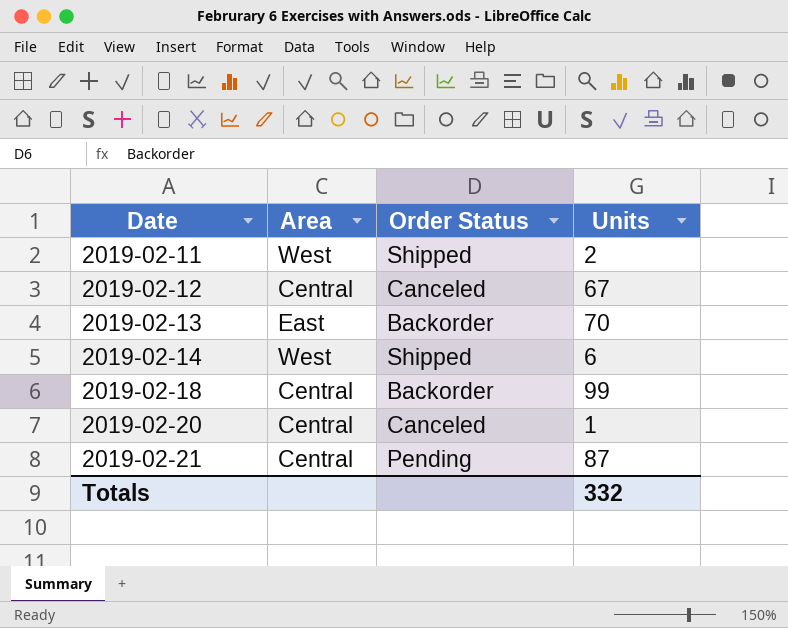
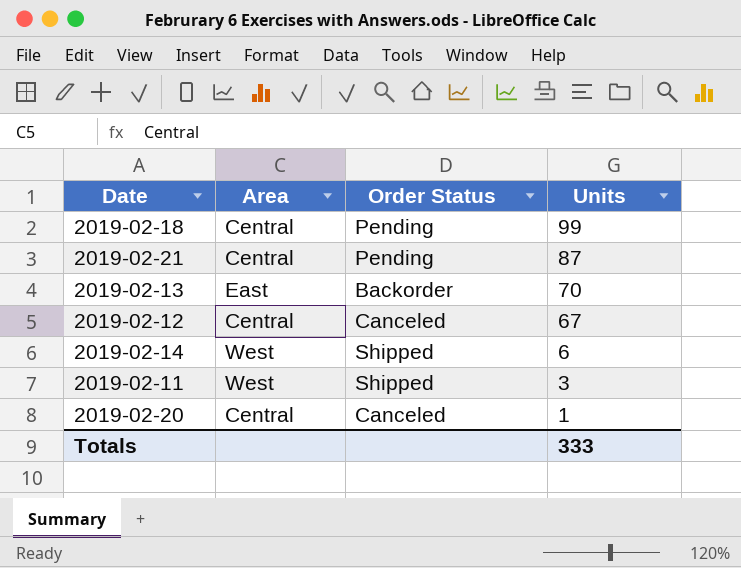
row order: Date ascending -> Units descending
2019-02-18 | Order Status: Backorder -> Pending
2019-02-11 | Units: 2 -> 3
Totals | Units: 332 -> 333

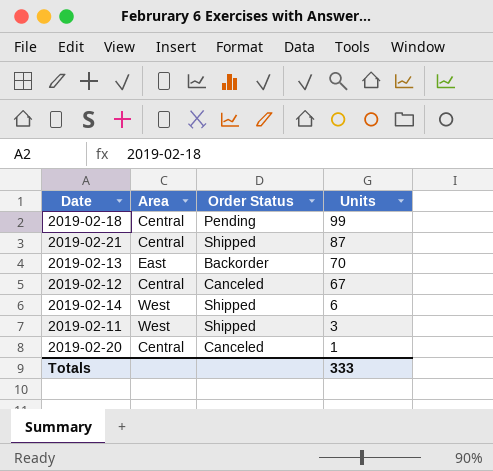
2019-02-21 | Order Status: Pending -> Shipped

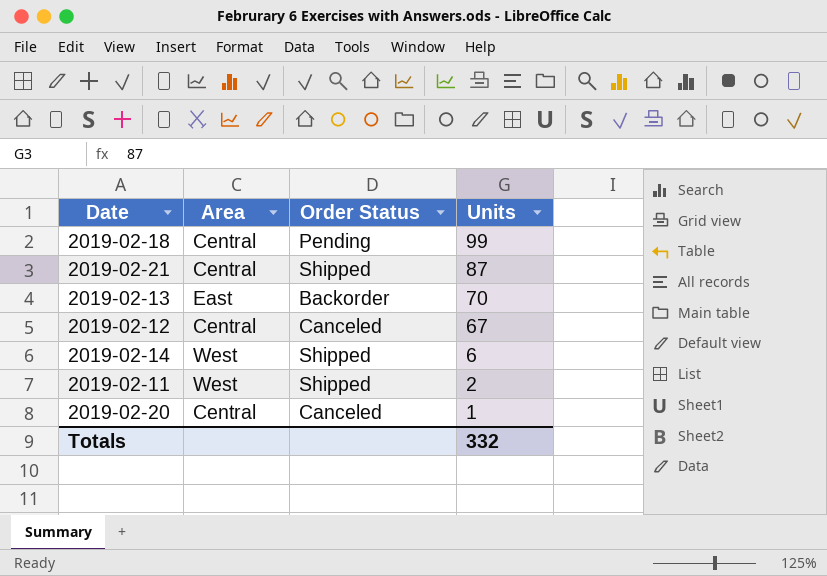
2019-02-11 | Units: 3 -> 2
Totals | Units: 333 -> 332

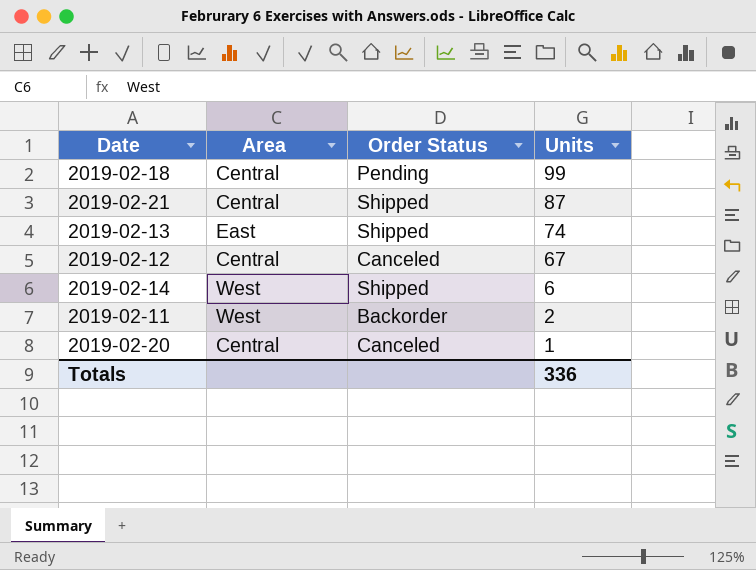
2019-02-13 | Order Status: Backorder -> Shipped
2019-02-13 | Units: 70 -> 74
2019-02-11 | Order Status: Shipped -> Backorder
Totals | Units: 332 -> 336

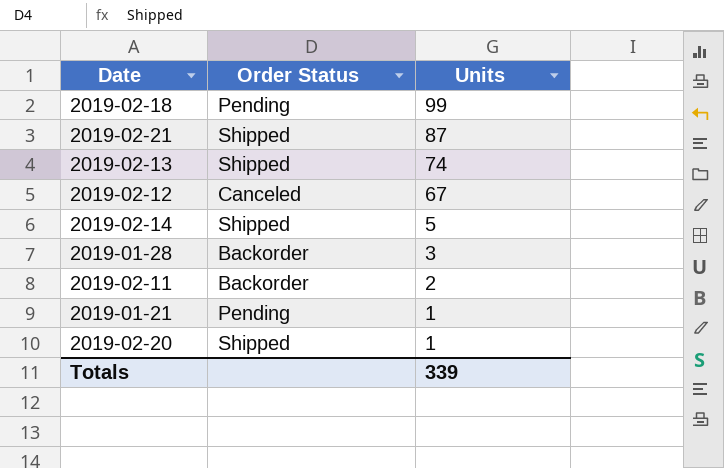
column Area | position: 2 -> none
2019-02-14 | Units: 6 -> 5
row 2019-01-28: none -> Backorder | 3
row 2019-01-21: none -> Pending | 1
2019-02-20 | Order Status: Canceled -> Shipped
Totals | Units: 336 -> 339

